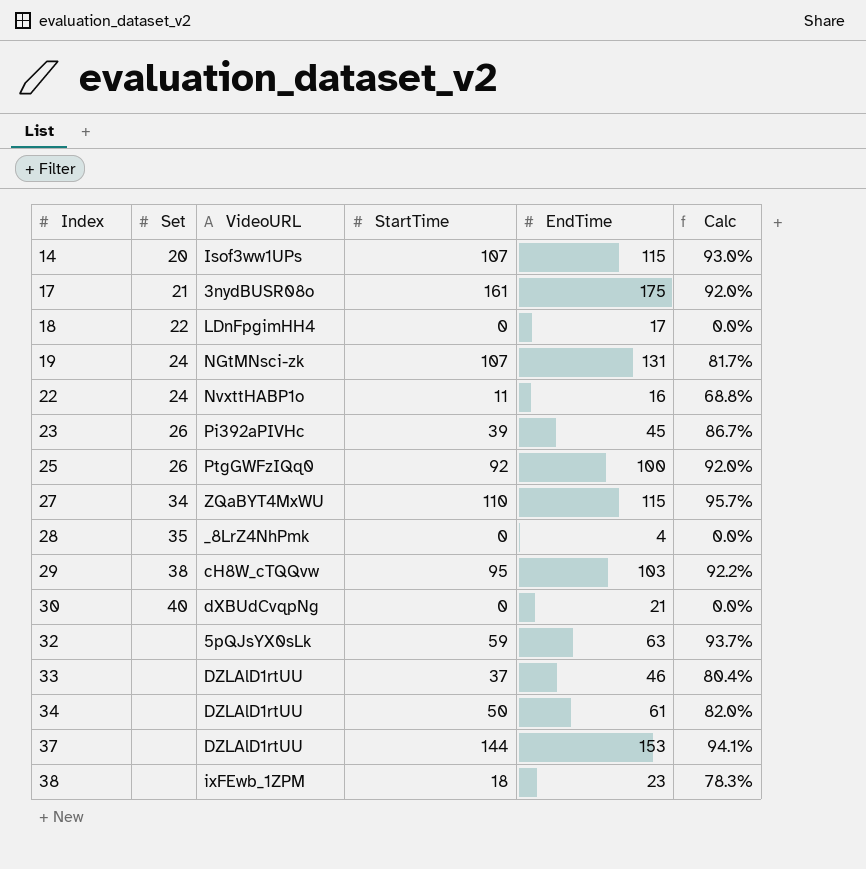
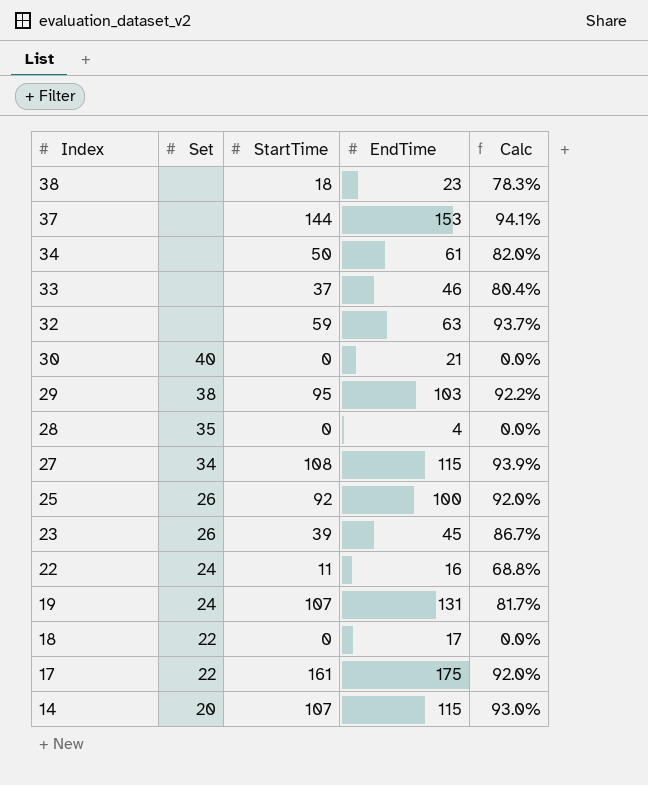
row order: Index ascending -> Index descending
column VideoURL | position: 3 -> none
27 | StartTime: 110 -> 108
27 | Calc: 95.7% -> 93.9%
17 | Set: 21 -> 22

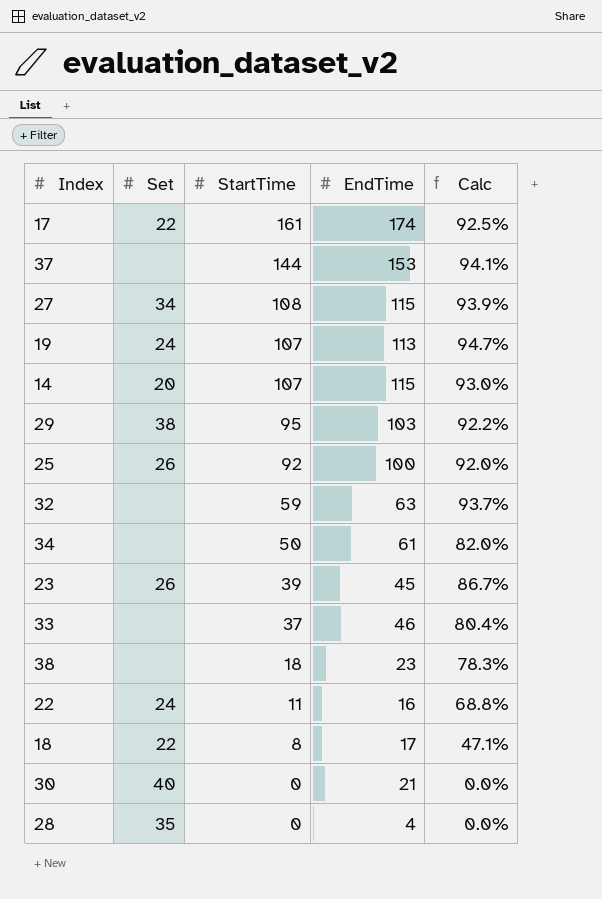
row order: Index descending -> StartTime descending
17 | EndTime: 175 -> 174
17 | Calc: 92.0% -> 92.5%
19 | EndTime: 131 -> 113
19 | Calc: 81.7% -> 94.7%
18 | StartTime: 0 -> 8
18 | Calc: 0.0% -> 47.1%

